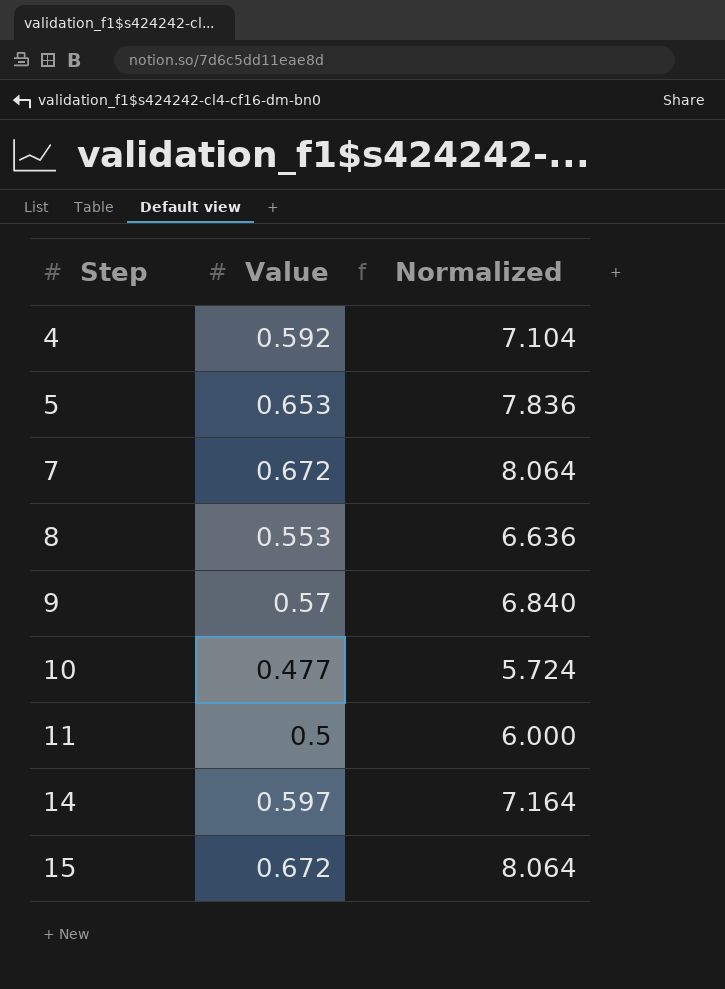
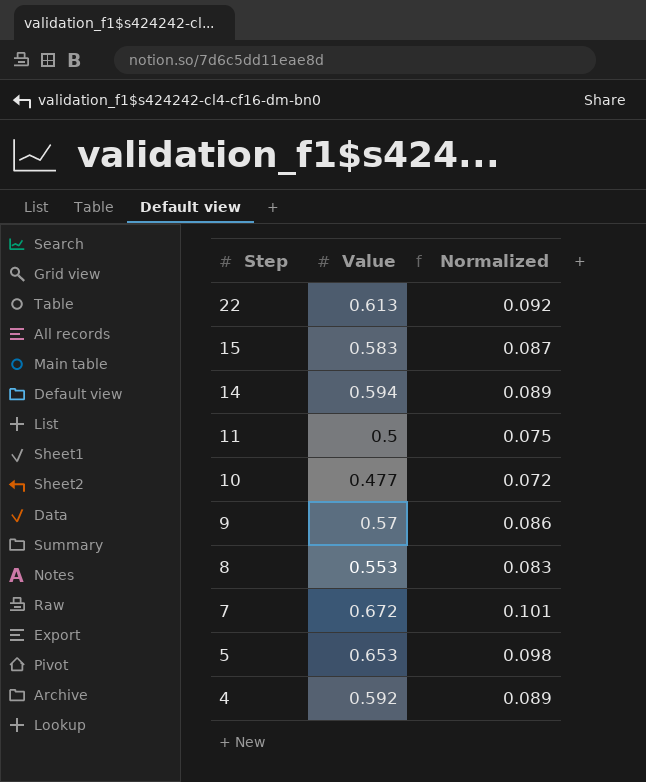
row order: Step ascending -> Step descending
column Normalized | formula: [Value] * 12 -> [Value] * 0.15
row 22: none -> 0.613 | 0.092
15 | Value: 0.672 -> 0.583
14 | Value: 0.597 -> 0.594

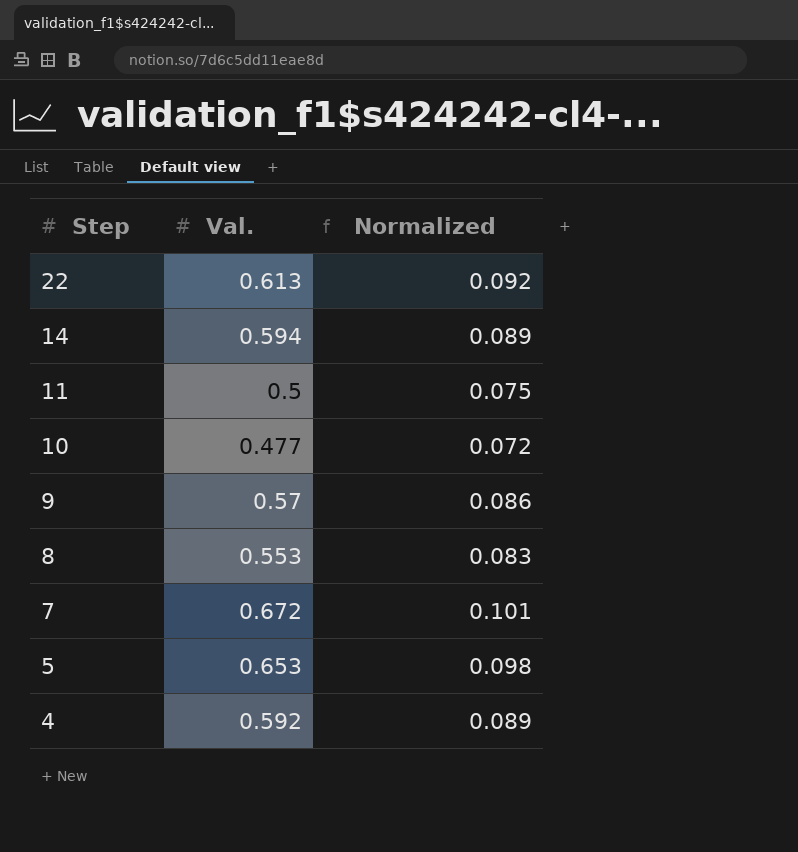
column name: Value -> Val.
row 15: 0.583 | 0.087 -> none

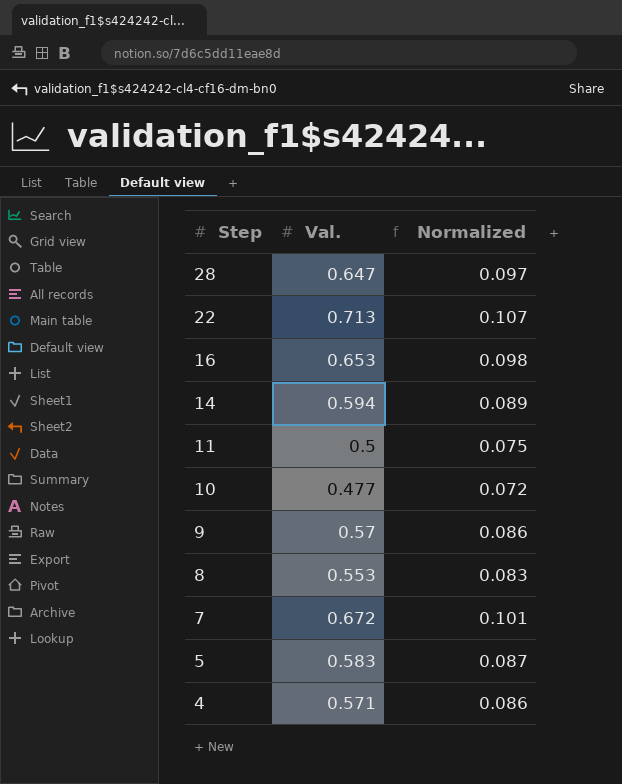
row 28: none -> 0.647 | 0.097
22 | Val.: 0.613 -> 0.713
22 | Normalized: 0.092 -> 0.107
row 16: none -> 0.653 | 0.098
5 | Val.: 0.653 -> 0.583
5 | Normalized: 0.098 -> 0.087
4 | Val.: 0.592 -> 0.571
4 | Normalized: 0.089 -> 0.086

